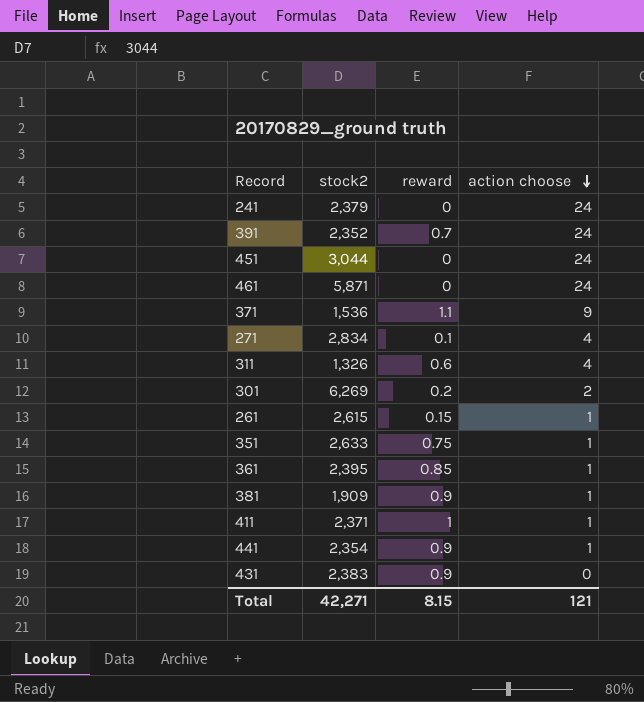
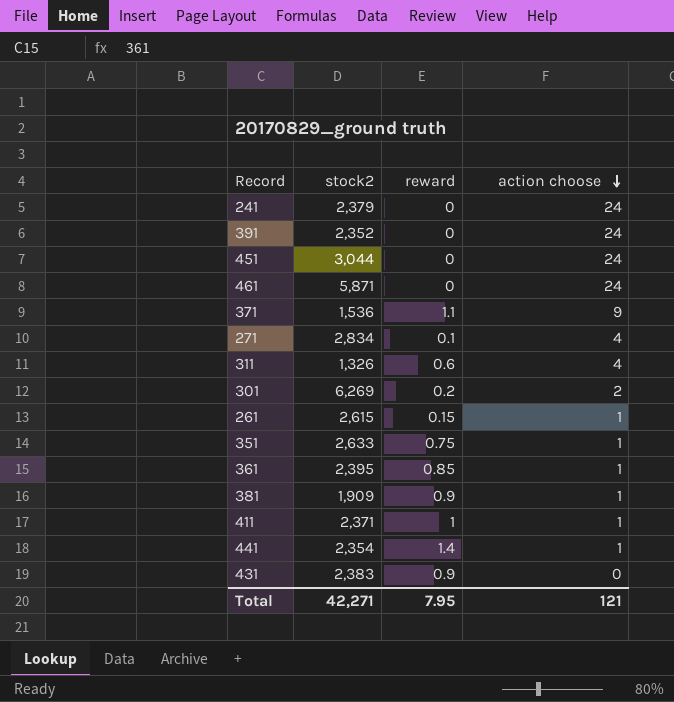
391 | reward: 0.7 -> 0
441 | reward: 0.9 -> 1.4
Total | reward: 8.15 -> 7.95

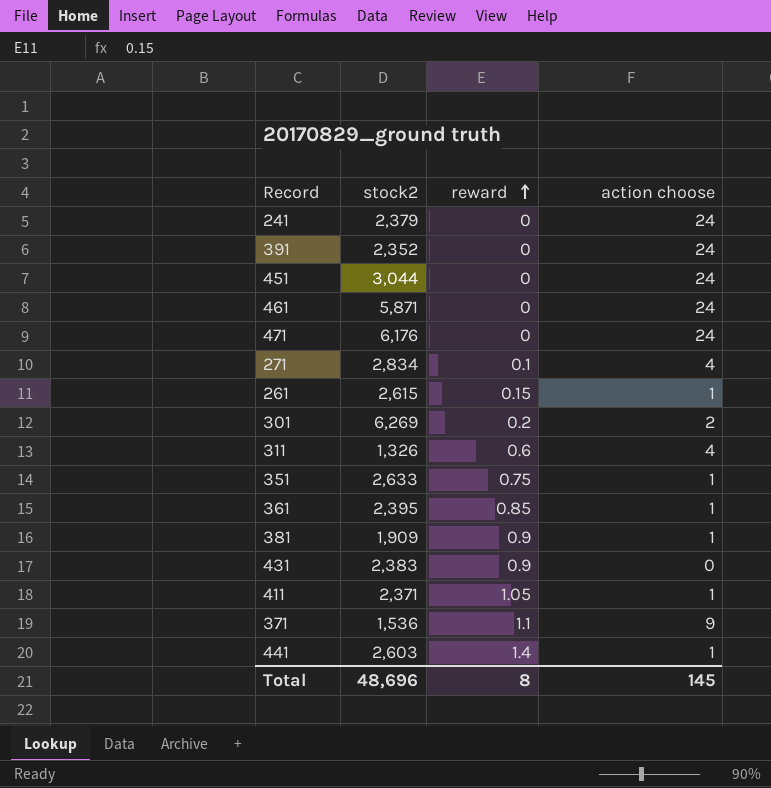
row order: action choose descending -> reward ascending
row 471: none -> 6,176 | 0 | 24
411 | reward: 1 -> 1.05
441 | stock2: 2,354 -> 2,603
Total | stock2: 42,271 -> 48,696
Total | reward: 7.95 -> 8
Total | action choose: 121 -> 145

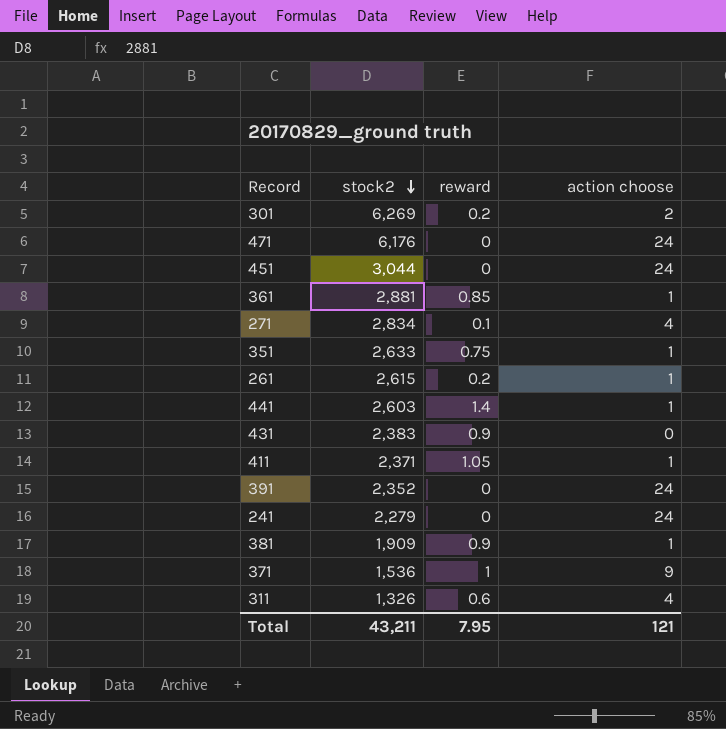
row order: reward ascending -> stock2 descending
row 461: 5,871 | 0 | 24 -> none
361 | stock2: 2,395 -> 2,881
261 | reward: 0.15 -> 0.2
241 | stock2: 2,379 -> 2,279
371 | reward: 1.1 -> 1
Total | stock2: 48,696 -> 43,211
Total | reward: 8 -> 7.95
Total | action choose: 145 -> 121

